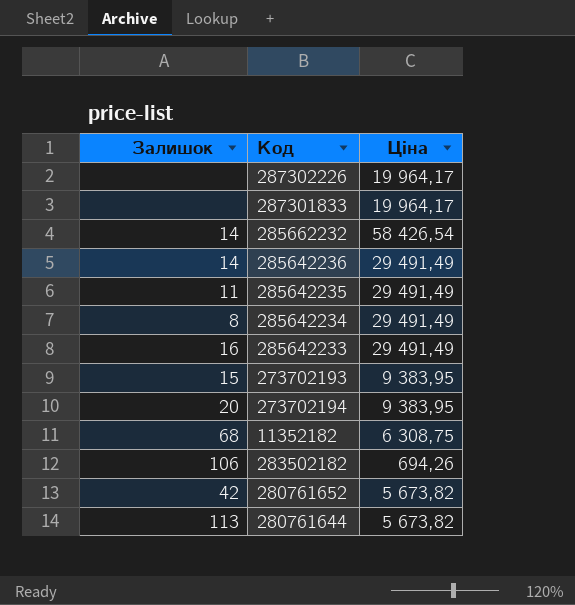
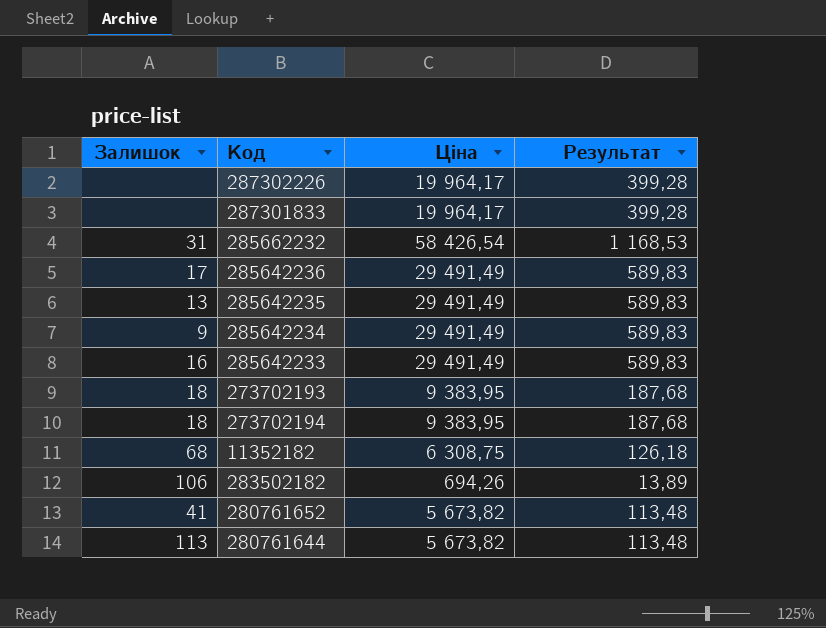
column Результат | formula: none -> [Ціна] * 0,02
285662232 | Залишок: 14 -> 31
285642236 | Залишок: 14 -> 17
285642235 | Залишок: 11 -> 13
285642234 | Залишок: 8 -> 9
273702193 | Залишок: 15 -> 18
273702194 | Залишок: 20 -> 18
280761652 | Залишок: 42 -> 41

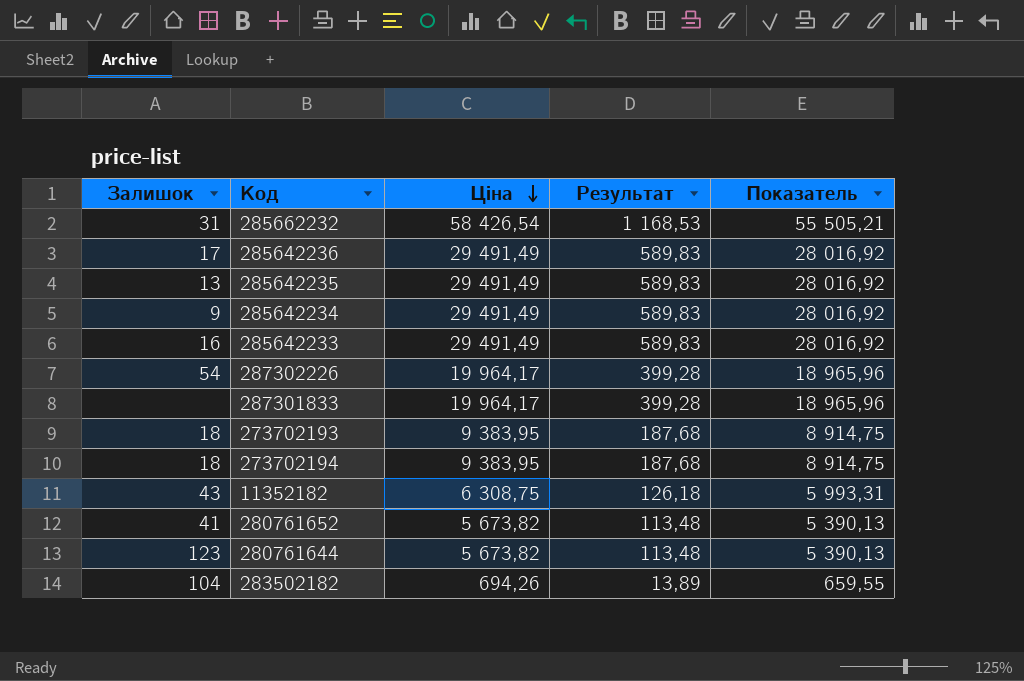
row order: none -> Ціна descending
column Показатель | formula: none -> [Ціна] * 0,95
287302226 | Залишок: none -> 54
11352182 | Залишок: 68 -> 43
280761644 | Залишок: 113 -> 123
283502182 | Залишок: 106 -> 104

